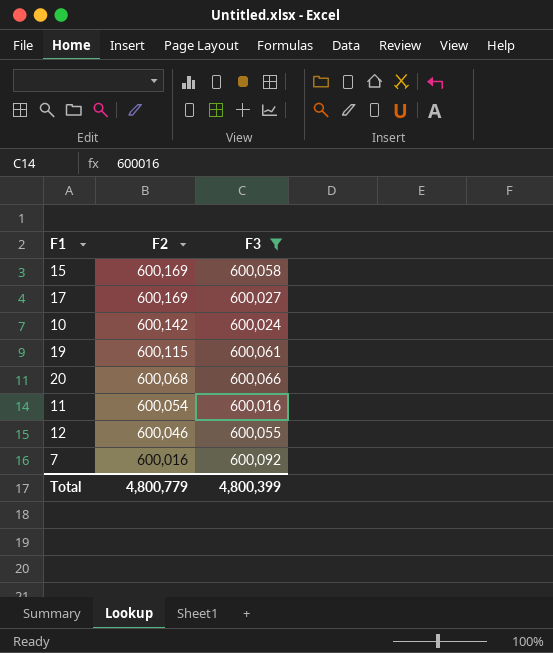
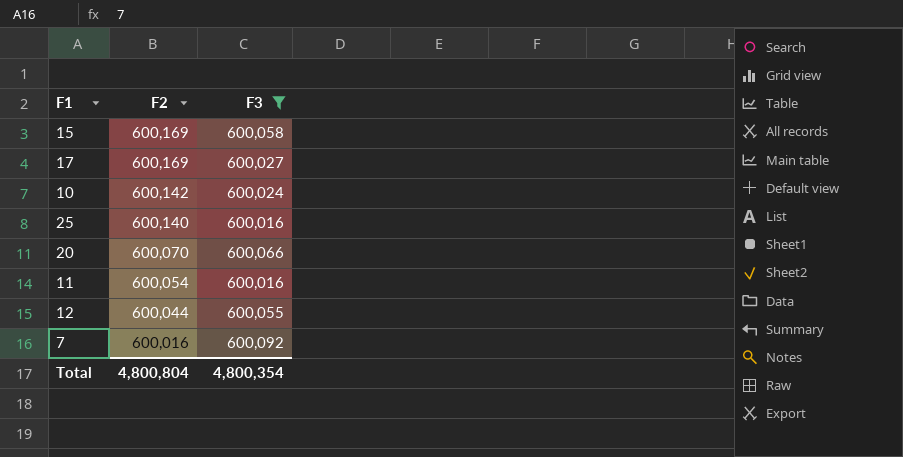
row 19: 600,115 | 600,061 -> none
row 25: none -> 600,140 | 600,016
20 | F2: 600,068 -> 600,070
12 | F2: 600,046 -> 600,044
Total | F2: 4,800,779 -> 4,800,804
Total | F3: 4,800,399 -> 4,800,354

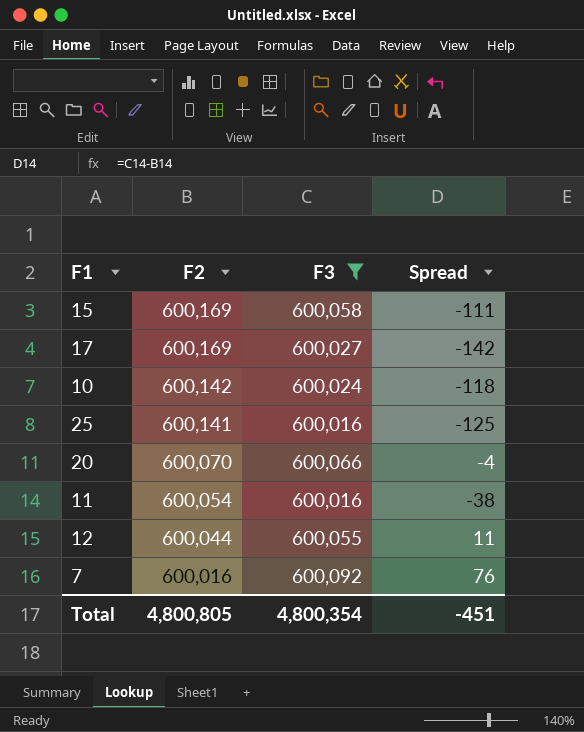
column Spread | formula: none -> [F3] - [F2]
25 | F2: 600,140 -> 600,141
Total | F2: 4,800,804 -> 4,800,805

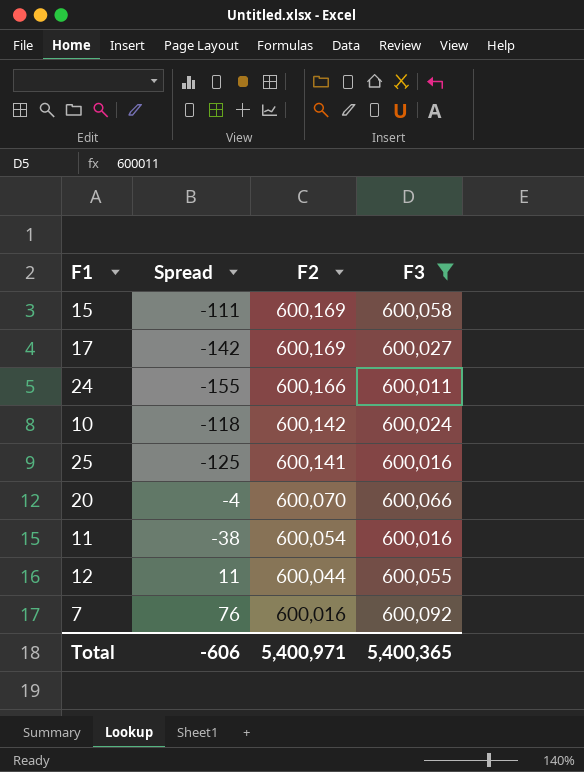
column Spread | position: 4 -> 2
row 24: none -> -155 | 600,166 | 600,011
Total | Spread: -451 -> -606
Total | F2: 4,800,805 -> 5,400,971
Total | F3: 4,800,354 -> 5,400,365

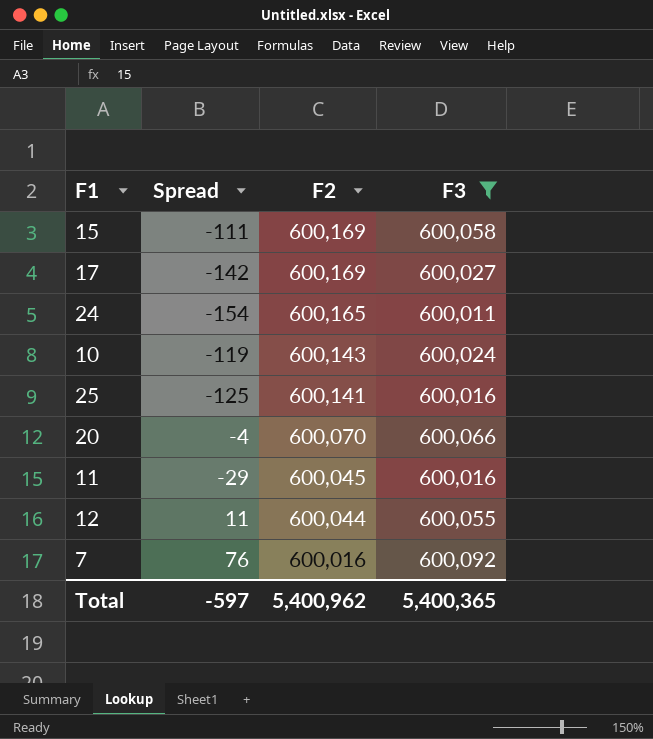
24 | Spread: -155 -> -154
24 | F2: 600,166 -> 600,165
10 | Spread: -118 -> -119
10 | F2: 600,142 -> 600,143
11 | Spread: -38 -> -29
11 | F2: 600,054 -> 600,045
Total | Spread: -606 -> -597
Total | F2: 5,400,971 -> 5,400,962

